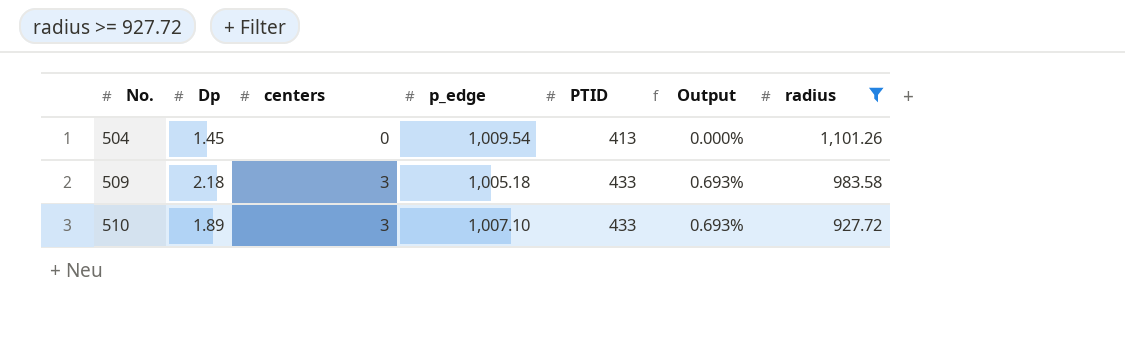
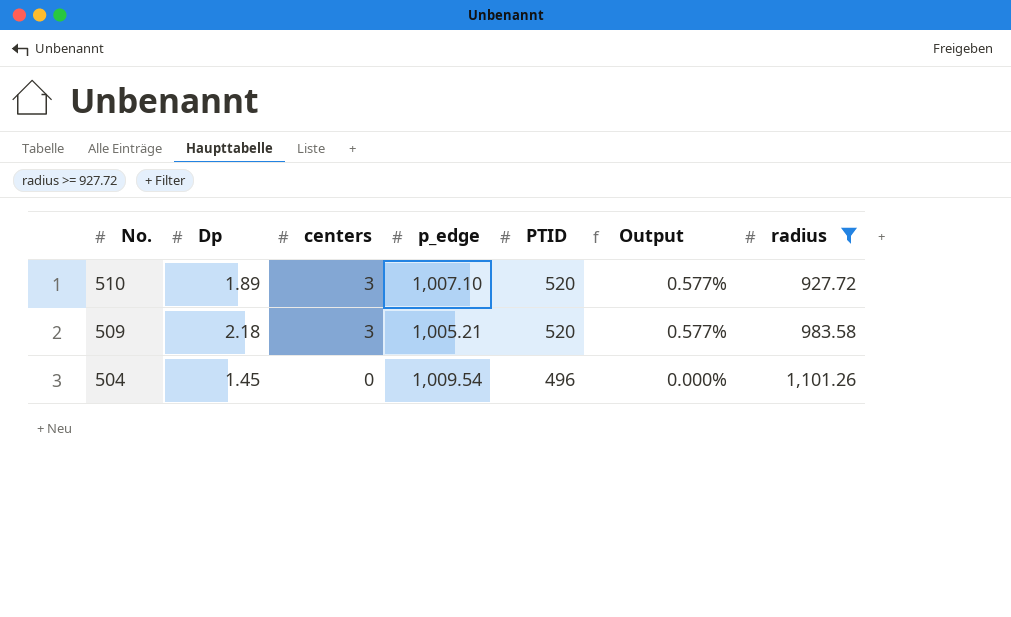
row order: No. ascending -> No. descending
510 | PTID: 433 -> 520
510 | Output: 0.693% -> 0.577%
509 | p_edge: 1,005.18 -> 1,005.21
509 | PTID: 433 -> 520
509 | Output: 0.693% -> 0.577%
504 | PTID: 413 -> 496

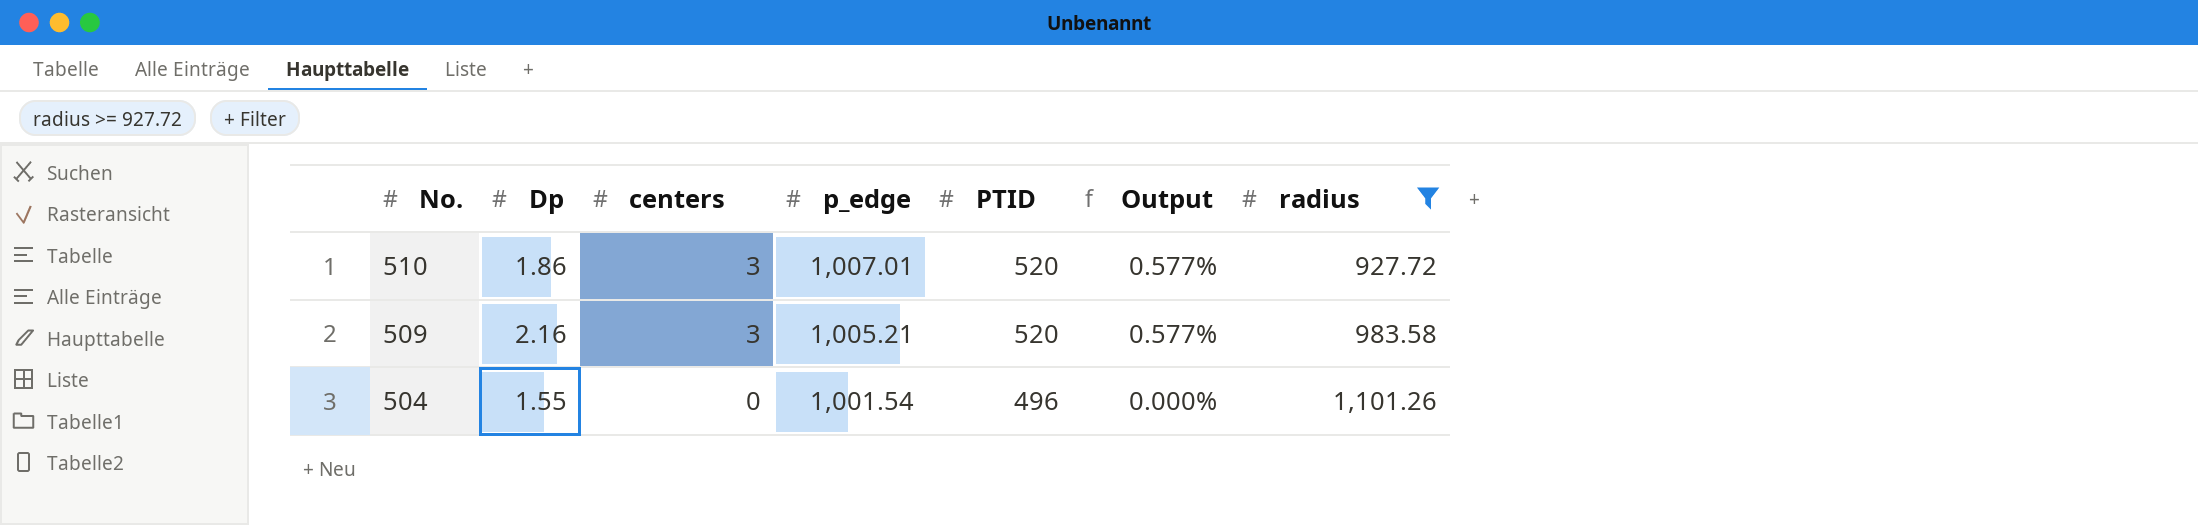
510 | Dp: 1.89 -> 1.86
510 | p_edge: 1,007.10 -> 1,007.01
509 | Dp: 2.18 -> 2.16
504 | Dp: 1.45 -> 1.55
504 | p_edge: 1,009.54 -> 1,001.54

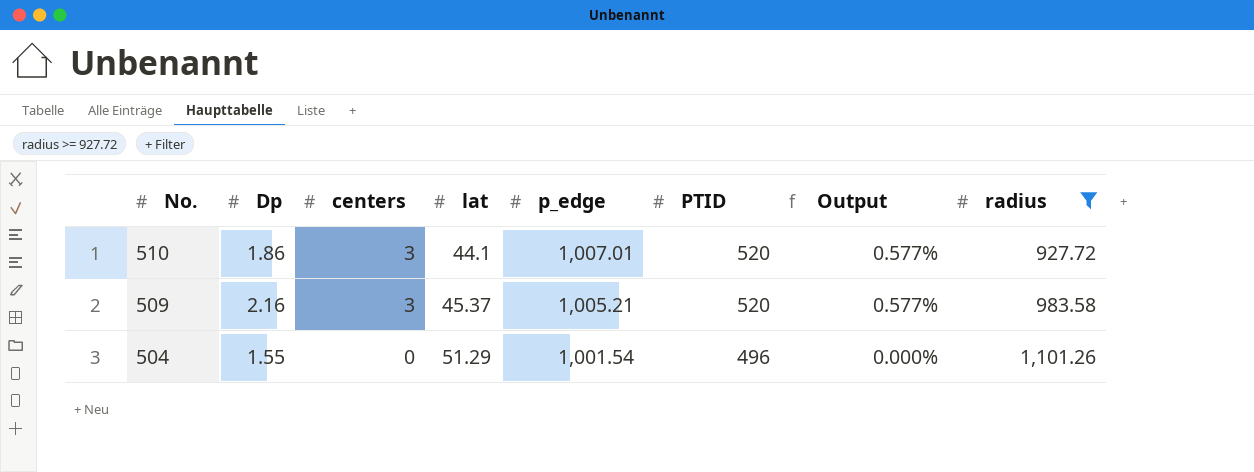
column lat | position: none -> 4

